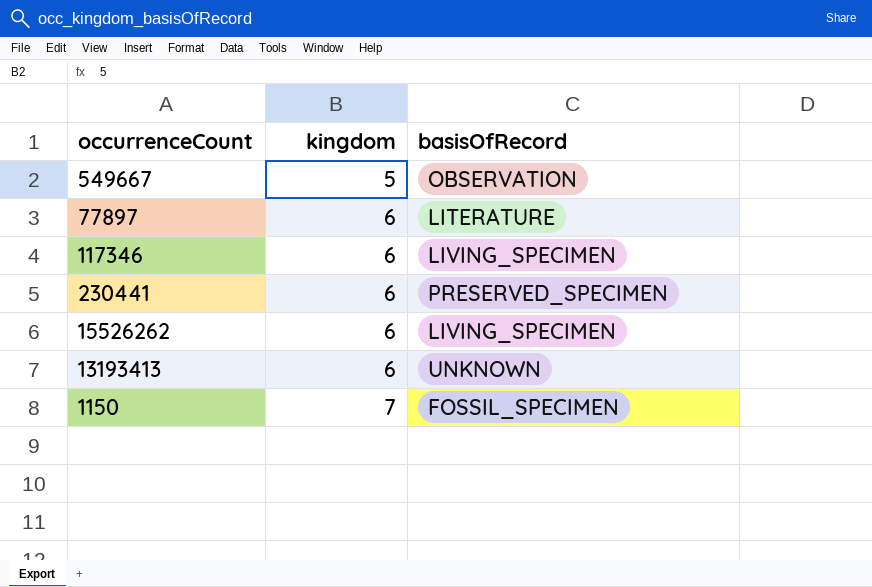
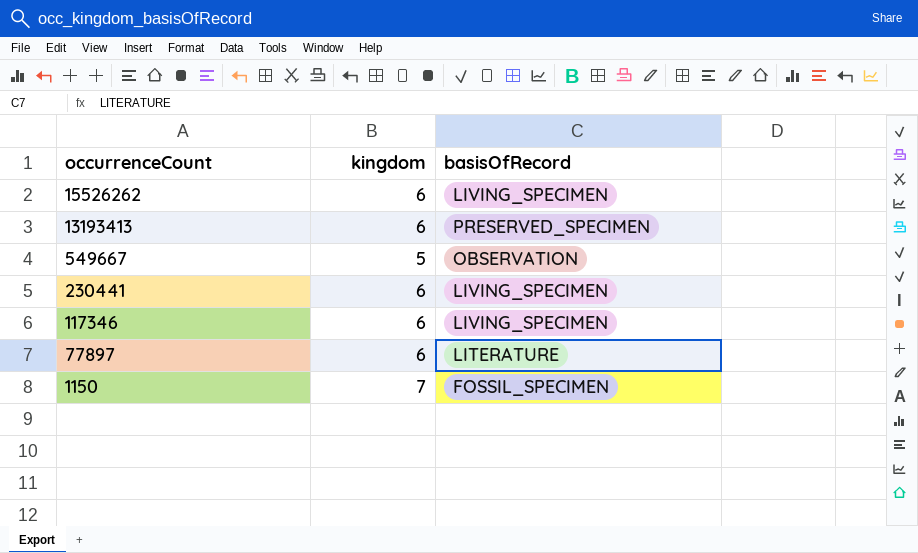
row order: kingdom ascending -> occurrenceCount descending
13193413 | basisOfRecord: UNKNOWN -> PRESERVED_SPECIMEN
230441 | basisOfRecord: PRESERVED_SPECIMEN -> LIVING_SPECIMEN

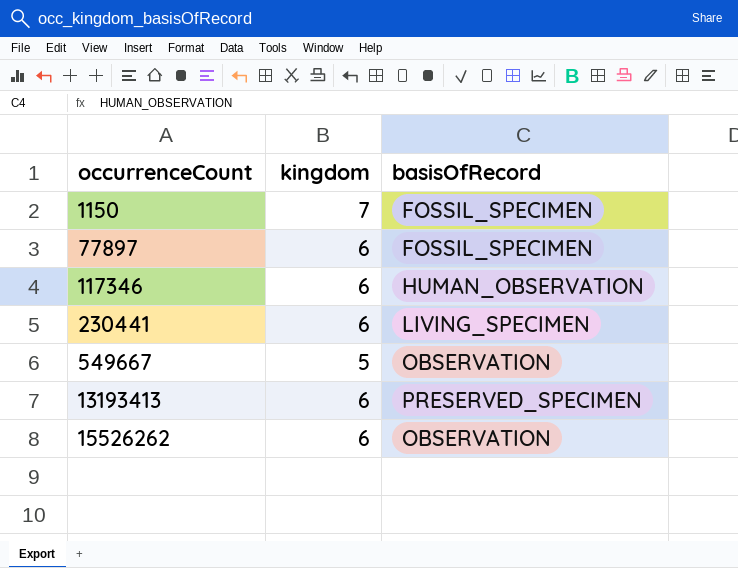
row order: occurrenceCount descending -> occurrenceCount ascending
77897 | basisOfRecord: LITERATURE -> FOSSIL_SPECIMEN
117346 | basisOfRecord: LIVING_SPECIMEN -> HUMAN_OBSERVATION
15526262 | basisOfRecord: LIVING_SPECIMEN -> OBSERVATION

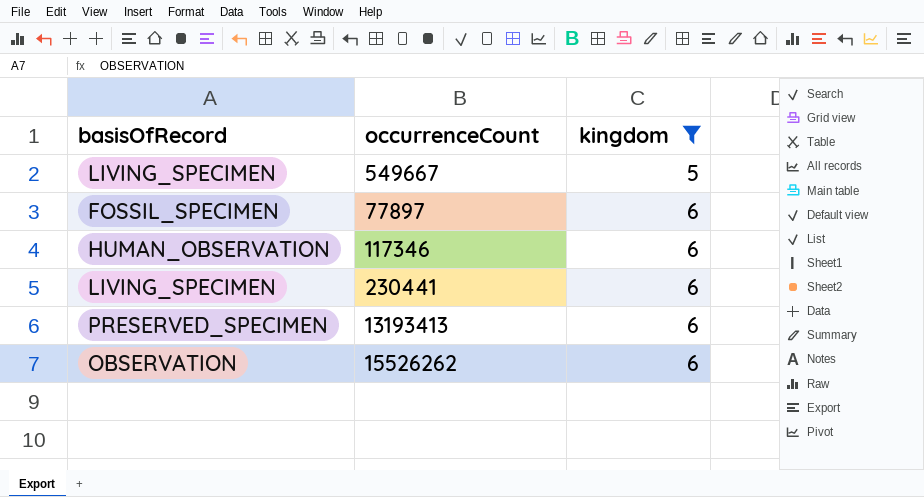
filter: none -> kingdom != 7
row order: occurrenceCount ascending -> kingdom ascending
column basisOfRecord | position: 3 -> 1
549667 | basisOfRecord: OBSERVATION -> LIVING_SPECIMEN

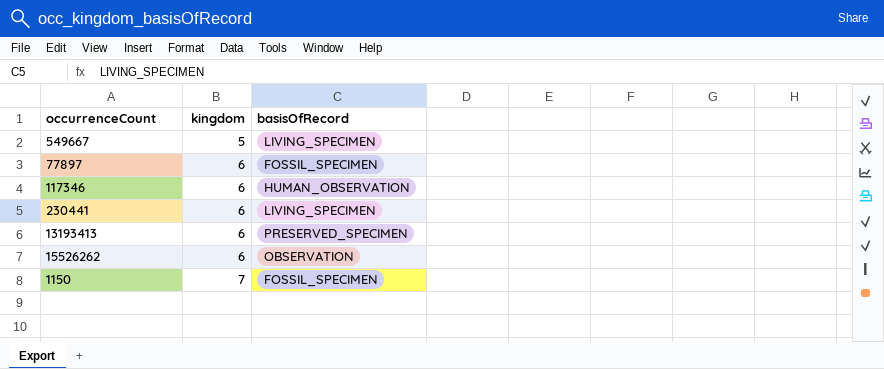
filter: kingdom != 7 -> none
column basisOfRecord | position: 1 -> 3

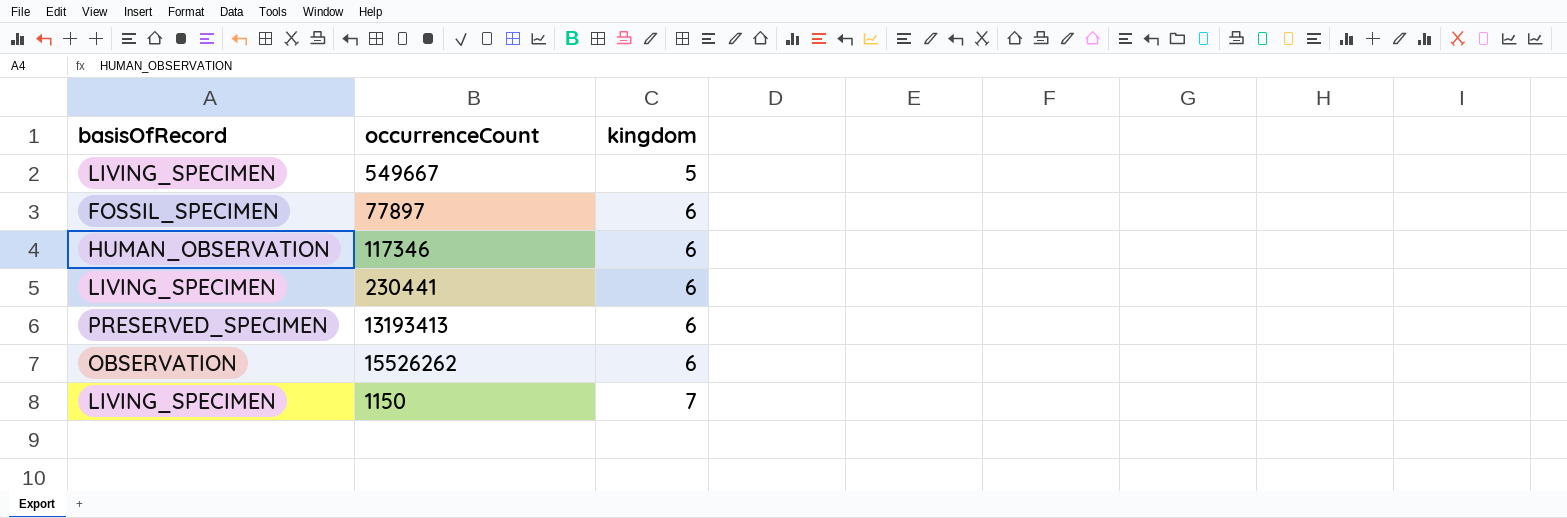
column basisOfRecord | position: 3 -> 1
1150 | basisOfRecord: FOSSIL_SPECIMEN -> LIVING_SPECIMEN

